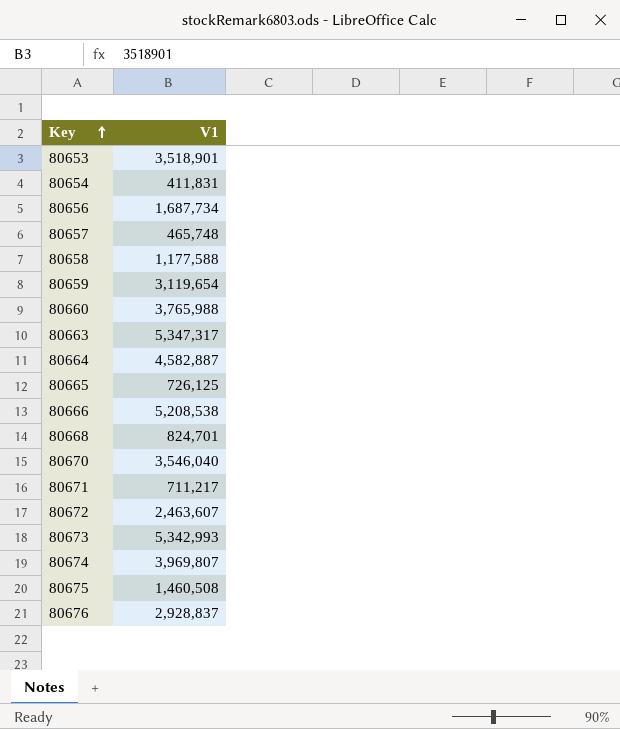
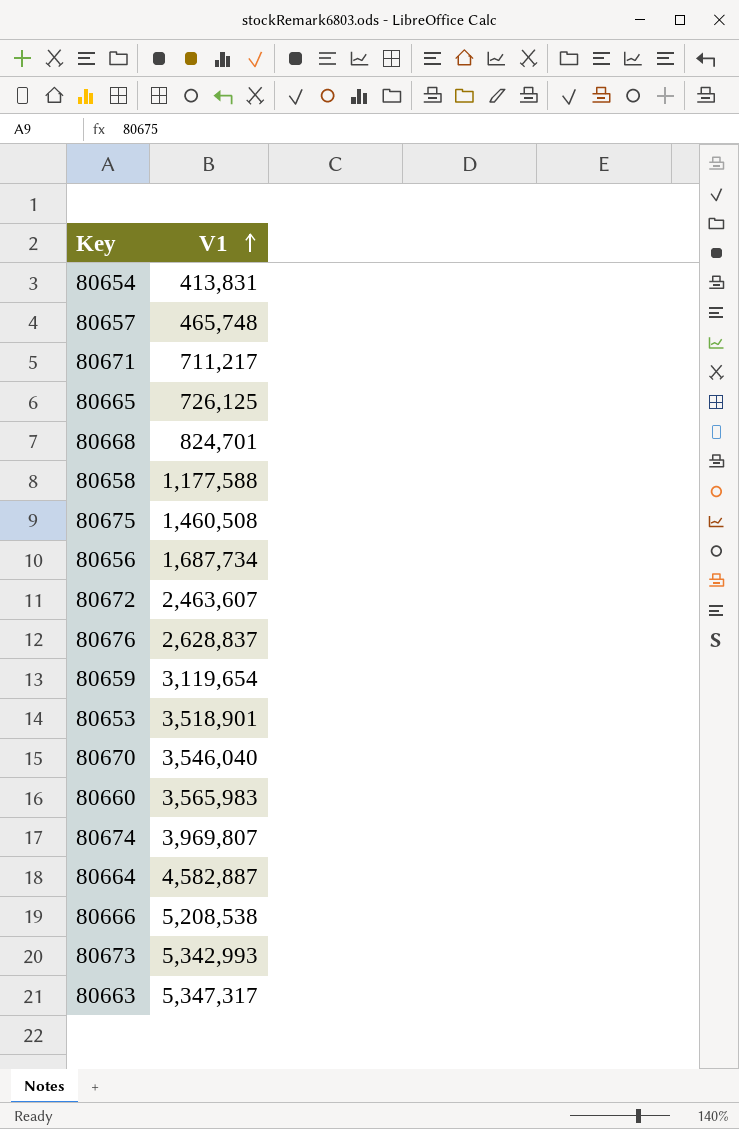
row order: Key ascending -> V1 ascending
80654 | V1: 411,831 -> 413,831
80676 | V1: 2,928,837 -> 2,628,837
80660 | V1: 3,765,988 -> 3,565,983

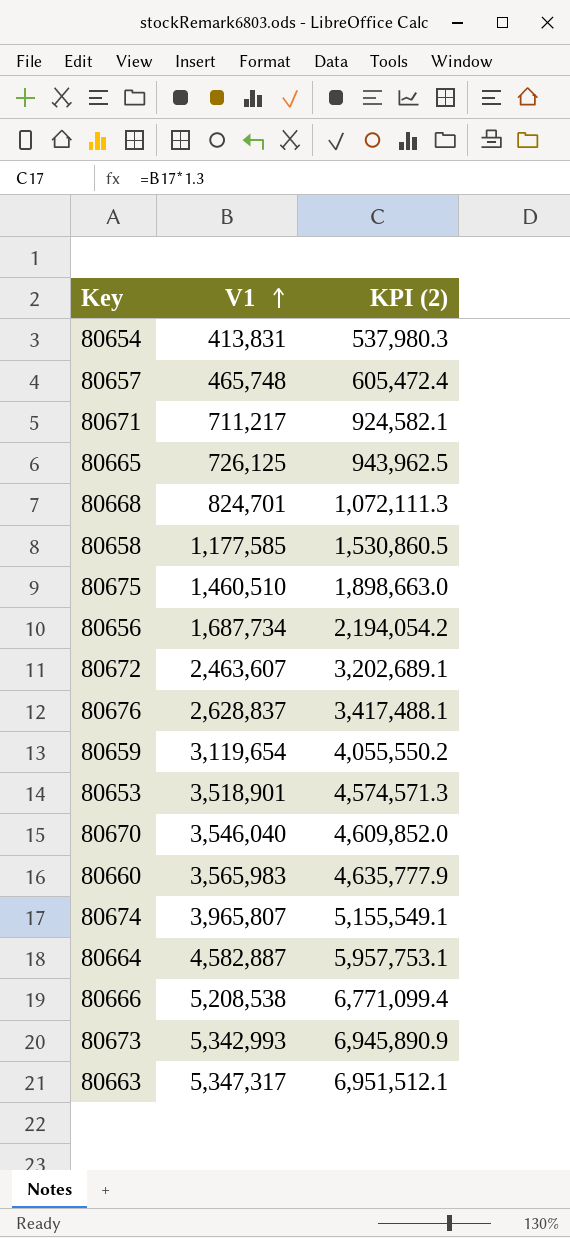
column KPI (2) | formula: none -> [V1] * 1.3
80658 | V1: 1,177,588 -> 1,177,585
80675 | V1: 1,460,508 -> 1,460,510
80674 | V1: 3,969,807 -> 3,965,807

